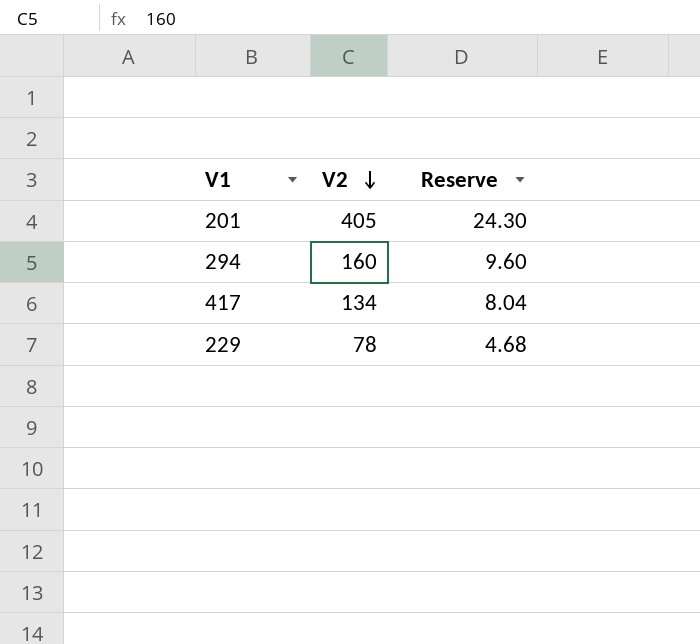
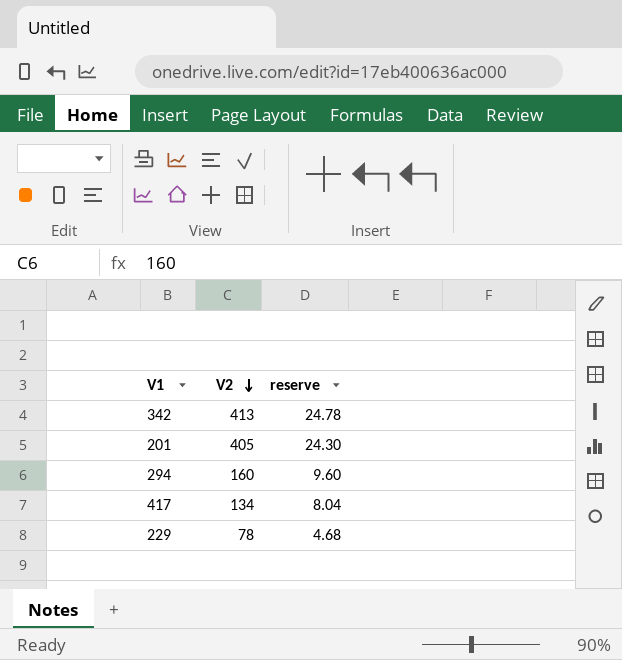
column name: Reserve -> reserve
row 342: none -> 413 | 24.78

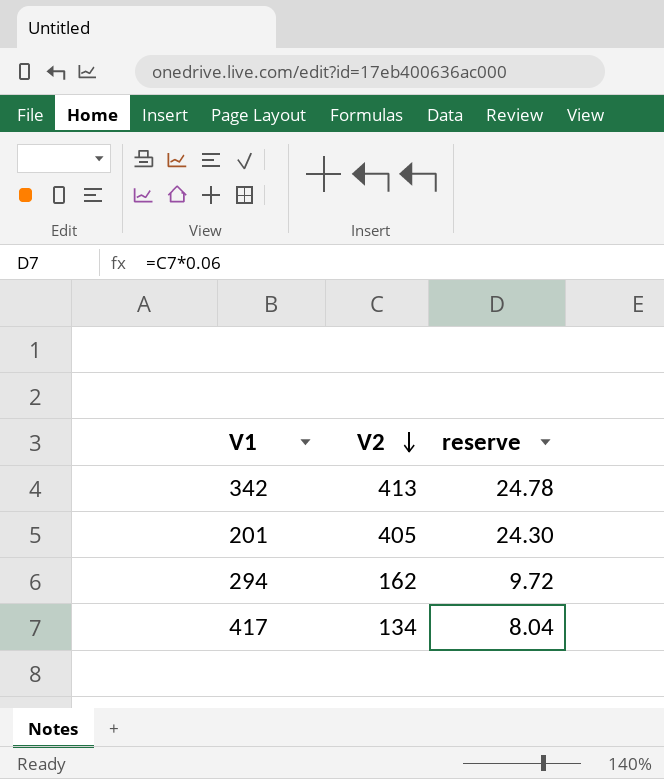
row 229: 78 | 4.68 -> none
294 | V2: 160 -> 162
294 | reserve: 9.60 -> 9.72

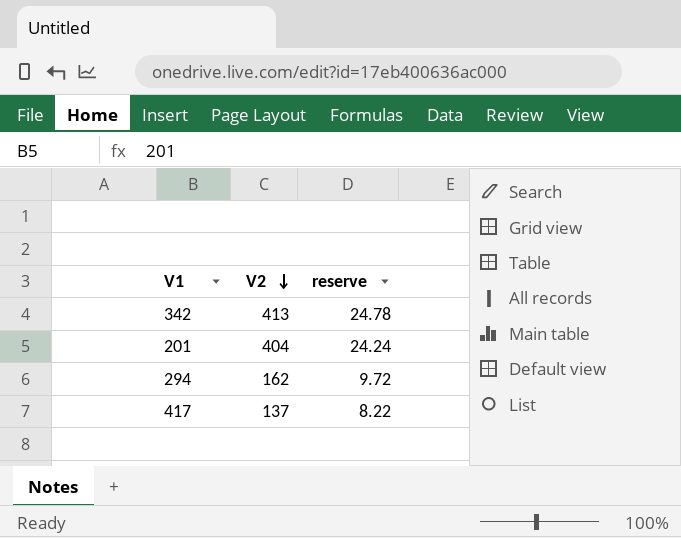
201 | V2: 405 -> 404
201 | reserve: 24.30 -> 24.24
417 | V2: 134 -> 137
417 | reserve: 8.04 -> 8.22

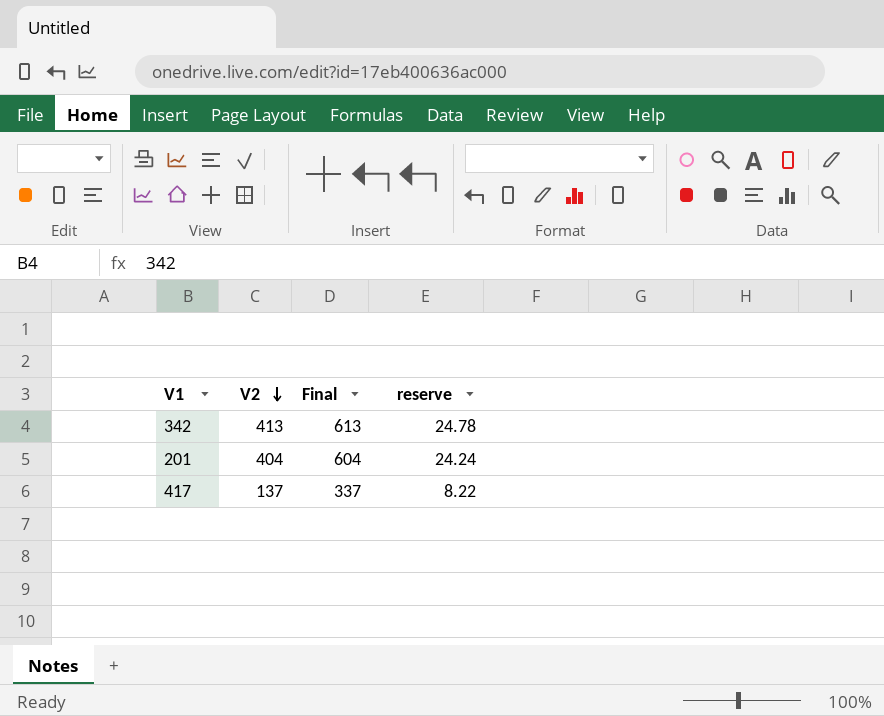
column Final | formula: none -> [V2] + 200
row 294: 162 | 9.72 -> none

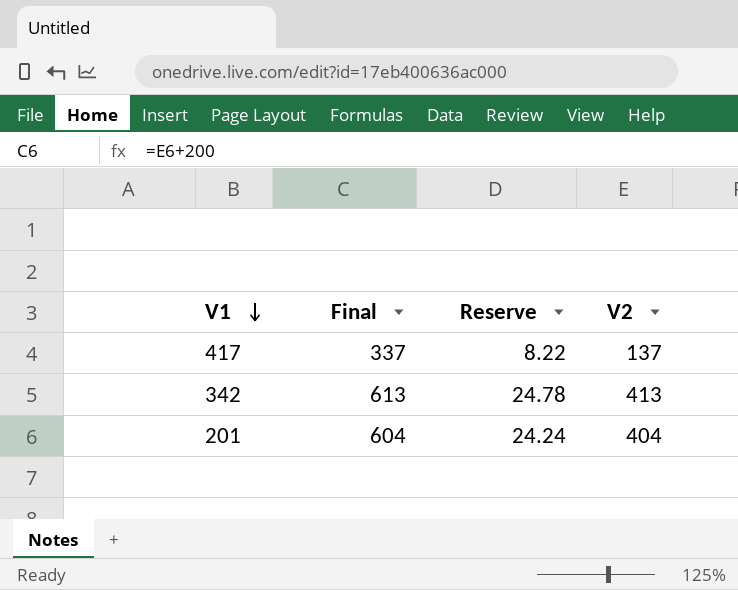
row order: V2 descending -> V1 descending
column name: reserve -> Reserve
column V2 | position: 2 -> 4

